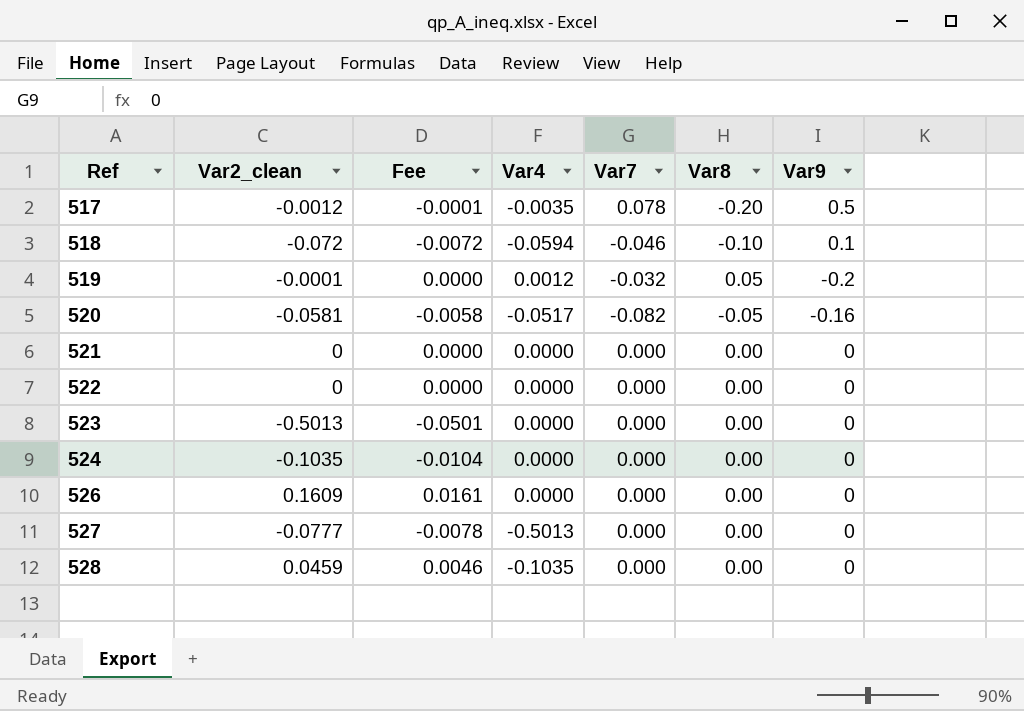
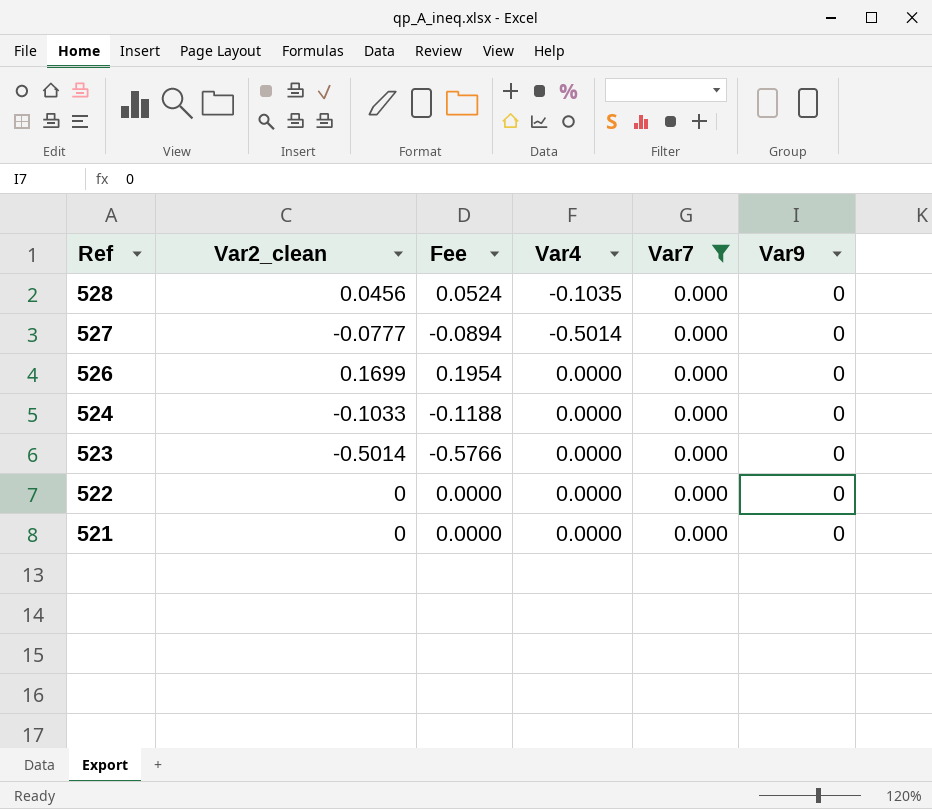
filter: none -> Var7 = 0.000
row order: Ref ascending -> Ref descending
column Var8 | position: 6 -> none
column Fee | formula: [Var2_clean] * 0.1 -> [Var2_clean] * 1.15
528 | Var2_clean: 0.0459 -> 0.0456
527 | Var4: -0.5013 -> -0.5014
526 | Var2_clean: 0.1609 -> 0.1699
524 | Var2_clean: -0.1035 -> -0.1033
523 | Var2_clean: -0.5013 -> -0.5014

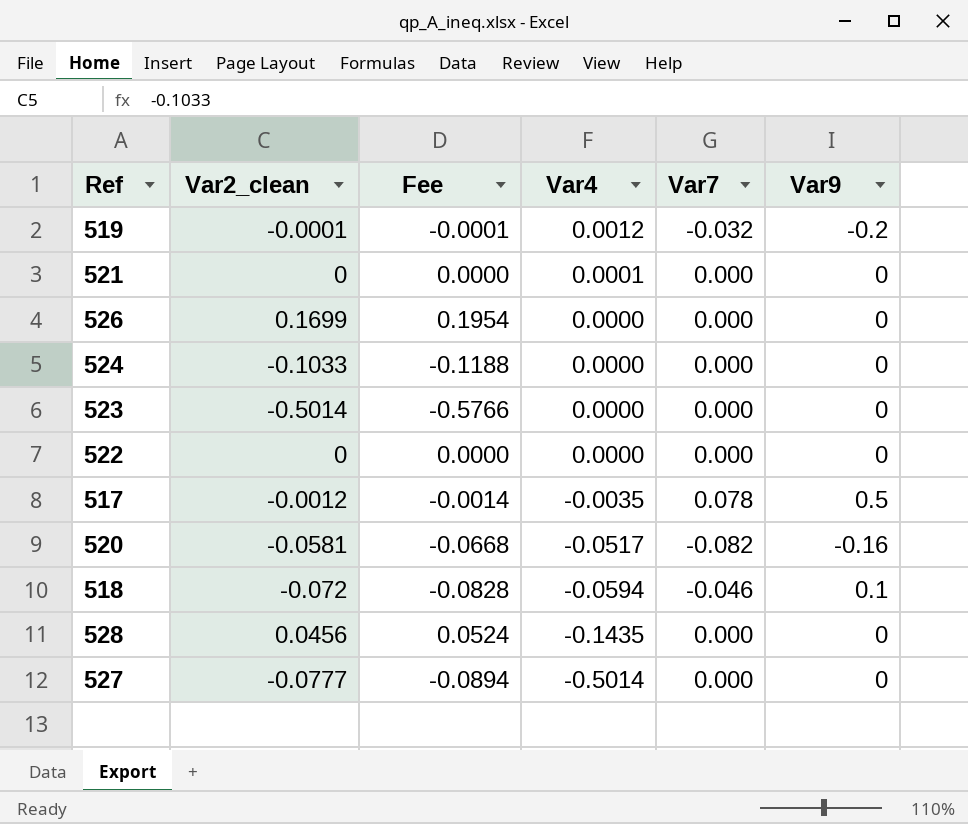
filter: Var7 = 0.000 -> none
row order: Ref descending -> Var4 descending
521 | Var4: 0.0000 -> 0.0001
528 | Var4: -0.1035 -> -0.1435

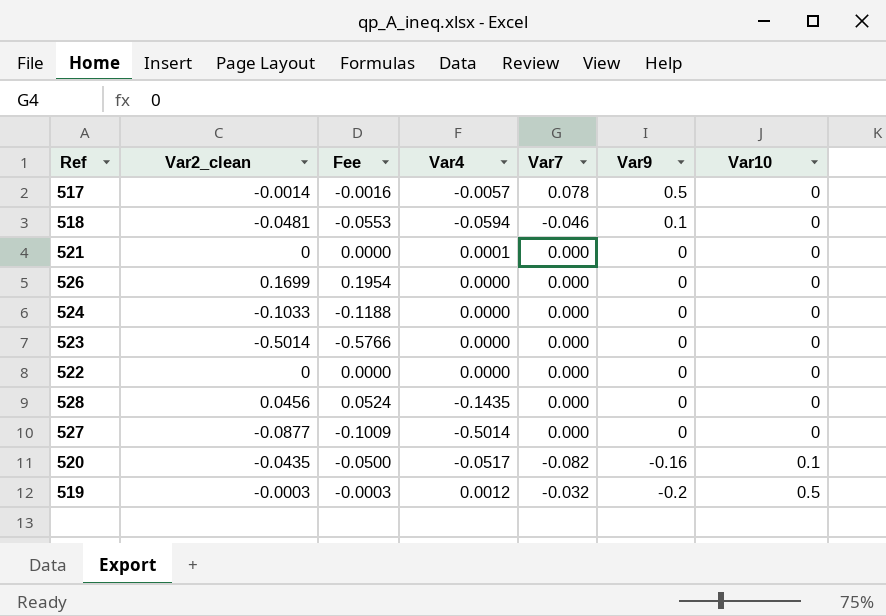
row order: Var4 descending -> Var9 descending
column Var10 | position: none -> 7
517 | Var2_clean: -0.0012 -> -0.0014
517 | Fee: -0.0014 -> -0.0016
517 | Var4: -0.0035 -> -0.0057
518 | Var2_clean: -0.072 -> -0.0481
518 | Fee: -0.0828 -> -0.0553
527 | Var2_clean: -0.0777 -> -0.0877
527 | Fee: -0.0894 -> -0.1009
520 | Var2_clean: -0.0581 -> -0.0435
520 | Fee: -0.0668 -> -0.0500
519 | Var2_clean: -0.0001 -> -0.0003
519 | Fee: -0.0001 -> -0.0003

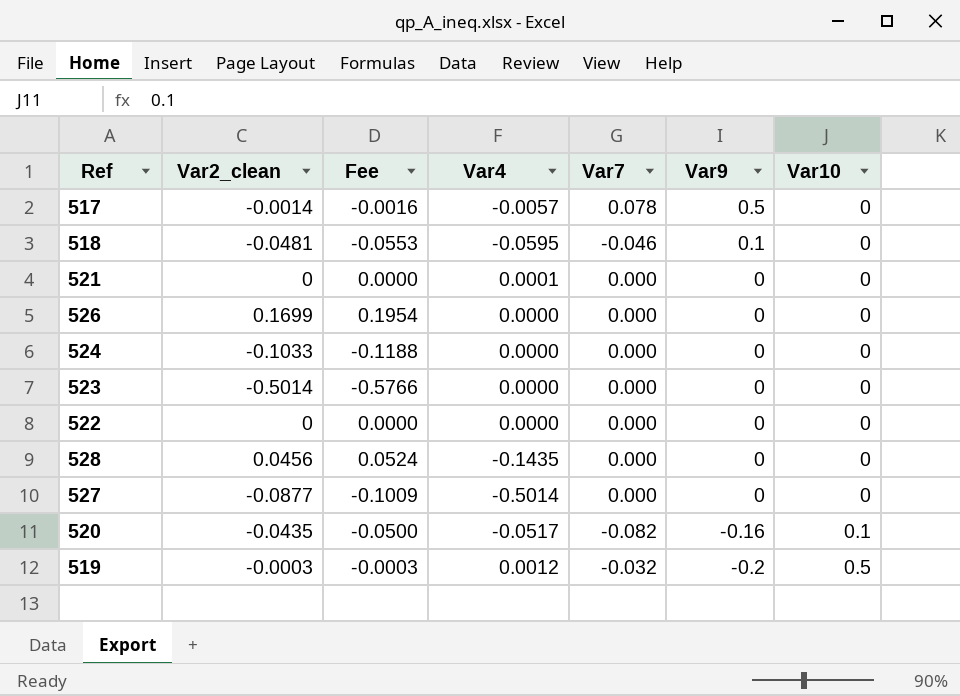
518 | Var4: -0.0594 -> -0.0595

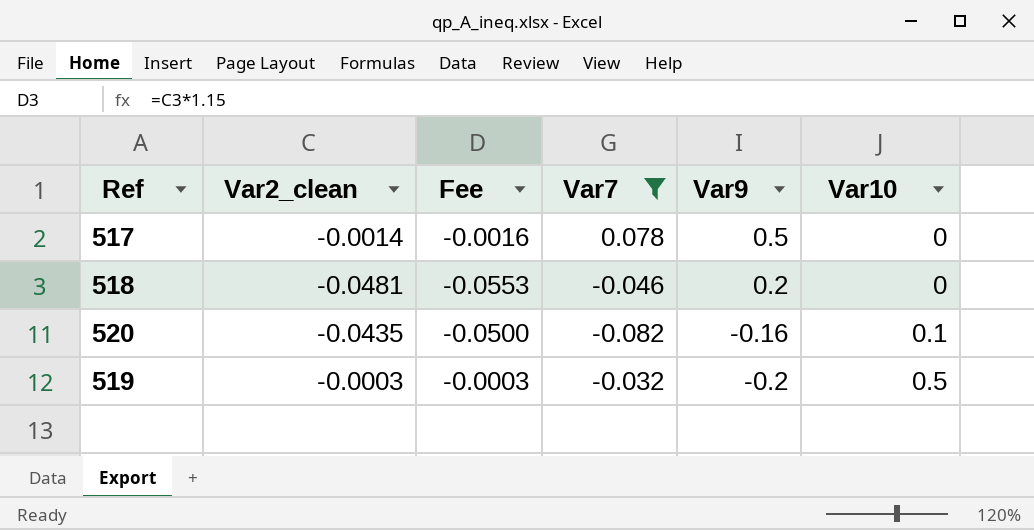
filter: none -> Var7 != 0.000
column Var4 | position: 4 -> none
518 | Var9: 0.1 -> 0.2

